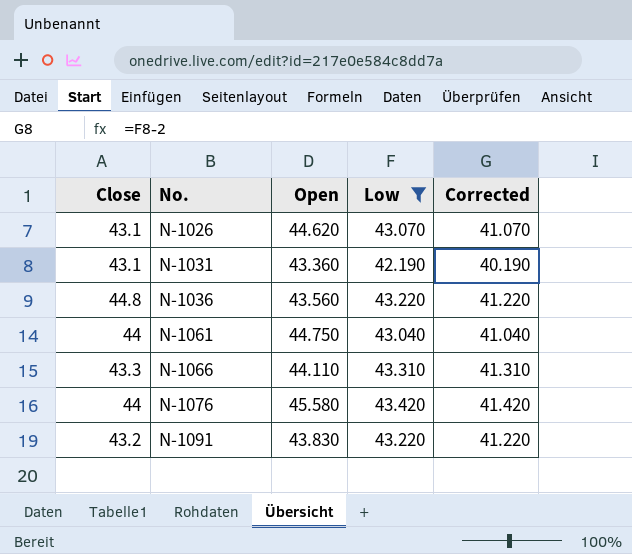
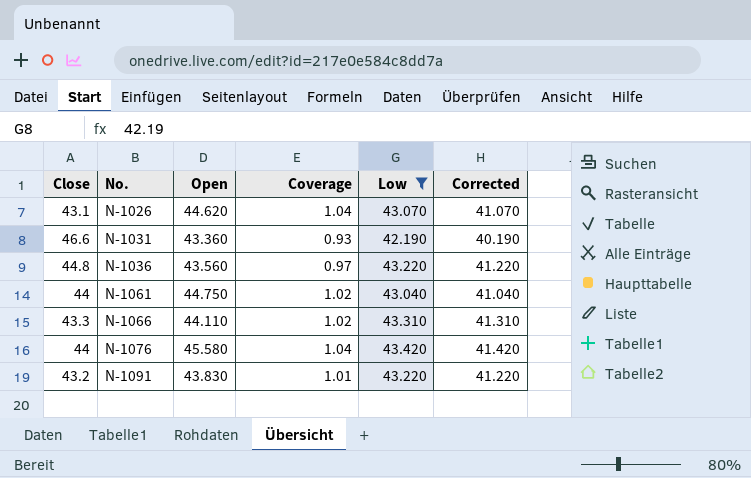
column Coverage | formula: none -> [Open] / [Close]
N-1031 | Close: 43.1 -> 46.6

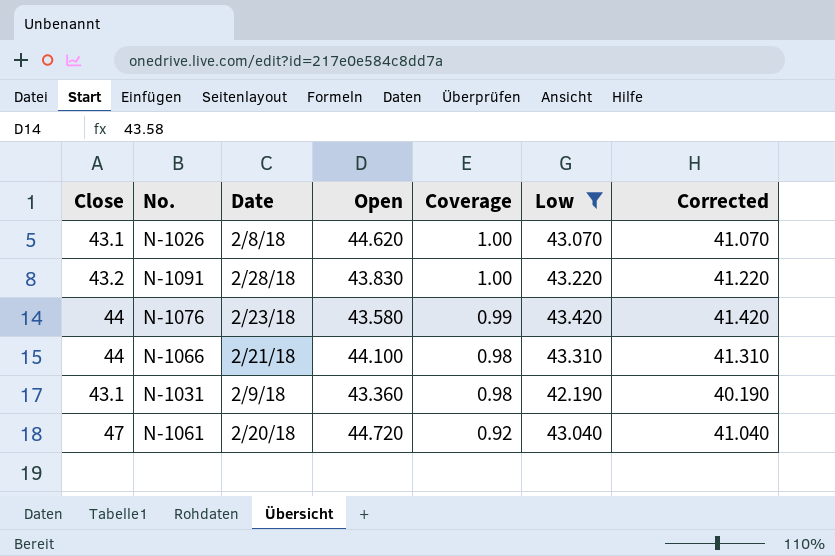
row order: No. ascending -> Coverage descending
column Date | position: none -> 3
column Coverage | formula: [Open] / [Close] -> [Low] / [Close]
row N-1036: 44.8 | 43.560 | 0.97 | 43.220 | 41.220 -> none
N-1076 | Open: 45.580 -> 43.580
N-1066 | Close: 43.3 -> 44
N-1066 | Open: 44.110 -> 44.100
N-1031 | Close: 46.6 -> 43.1
N-1061 | Close: 44 -> 47
N-1061 | Open: 44.750 -> 44.720

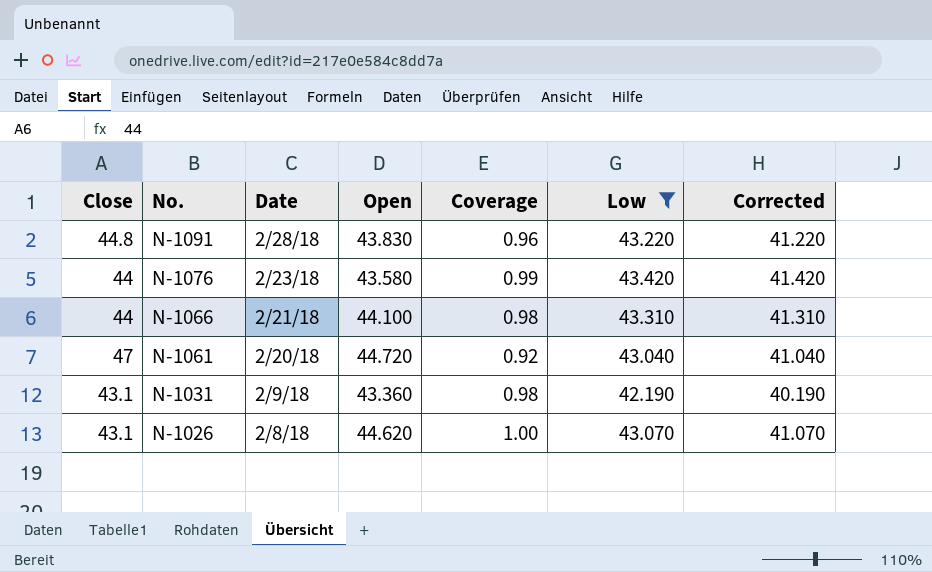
row order: Coverage descending -> No. descending
N-1091 | Close: 43.2 -> 44.8
N-1091 | Coverage: 1.00 -> 0.96

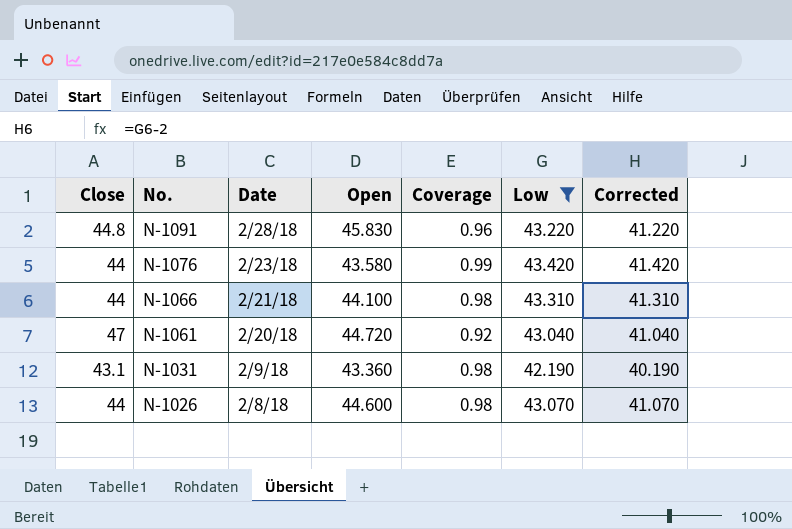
N-1091 | Open: 43.830 -> 45.830
N-1026 | Close: 43.1 -> 44
N-1026 | Open: 44.620 -> 44.600
N-1026 | Coverage: 1.00 -> 0.98

